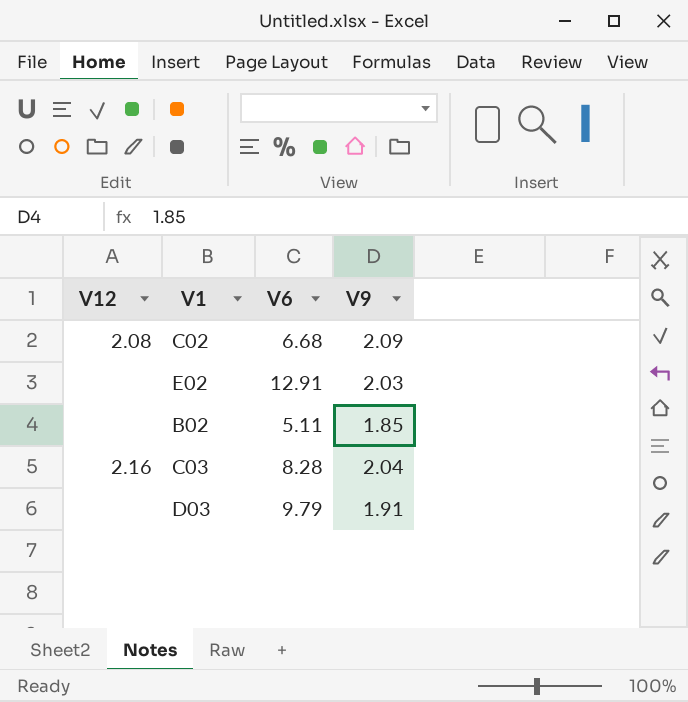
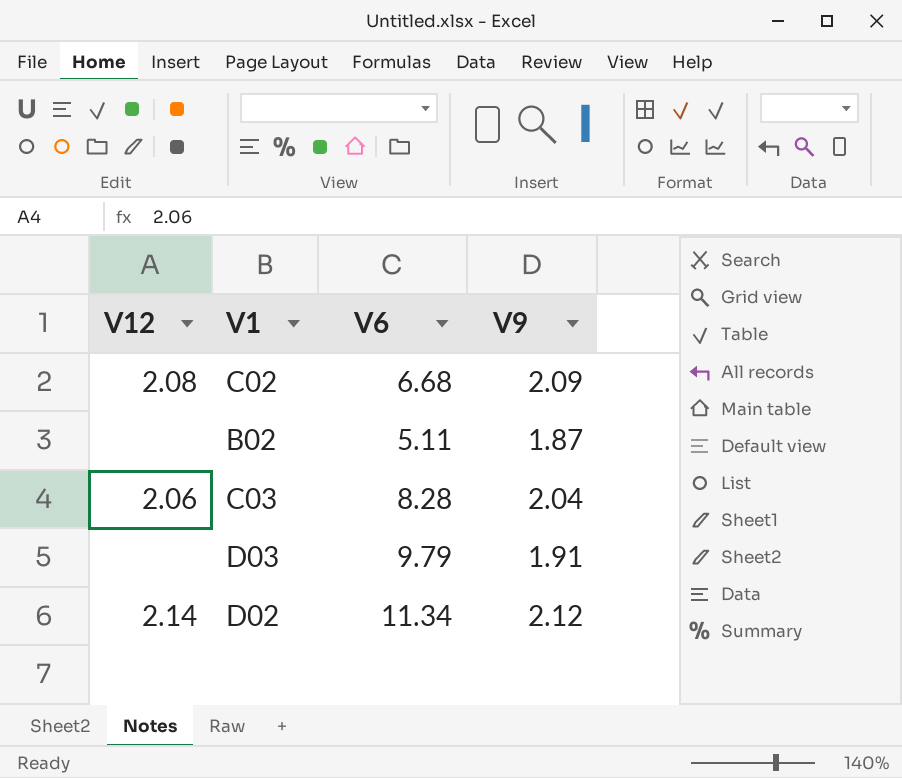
row E02: none | 12.91 | 2.03 -> none
B02 | V9: 1.85 -> 1.87
C03 | V12: 2.16 -> 2.06
row D02: none -> 2.14 | 11.34 | 2.12

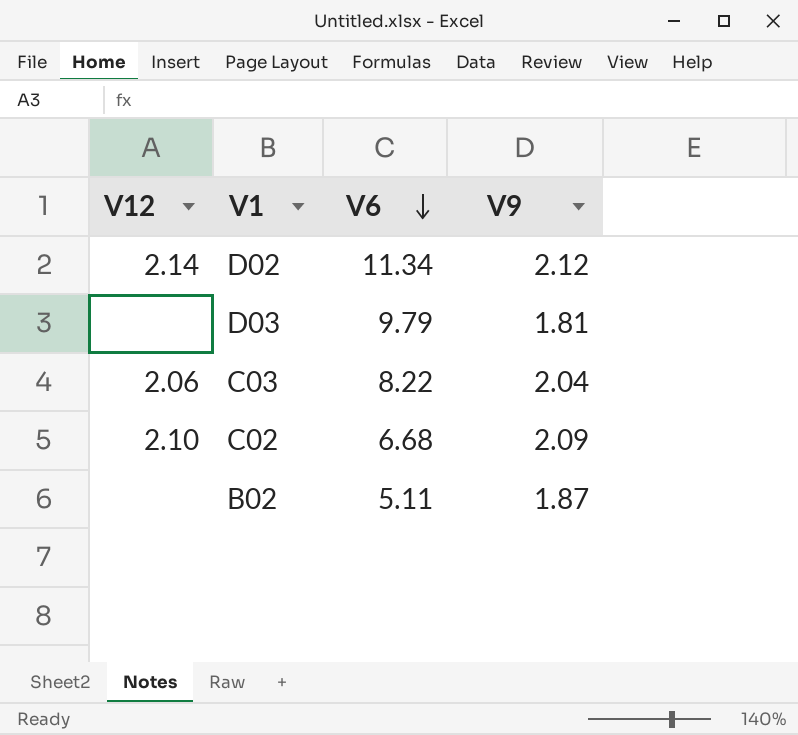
row order: none -> V6 descending
D03 | V9: 1.91 -> 1.81
C03 | V6: 8.28 -> 8.22
C02 | V12: 2.08 -> 2.10

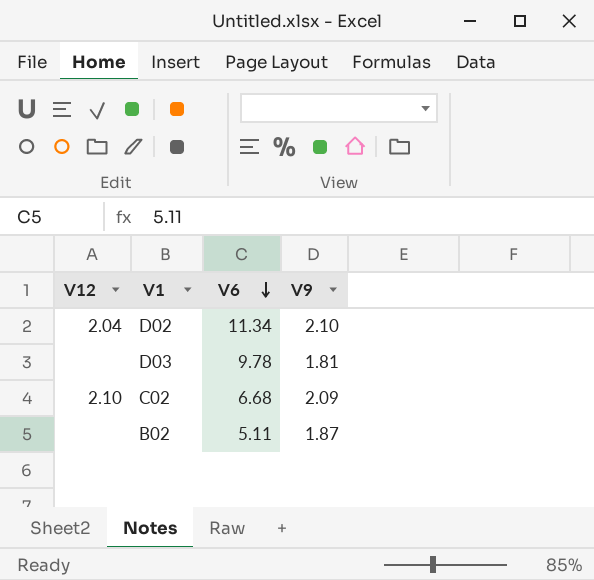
row C03: 2.06 | 8.22 | 2.04 -> none
D02 | V12: 2.14 -> 2.04
D02 | V9: 2.12 -> 2.10
D03 | V6: 9.79 -> 9.78

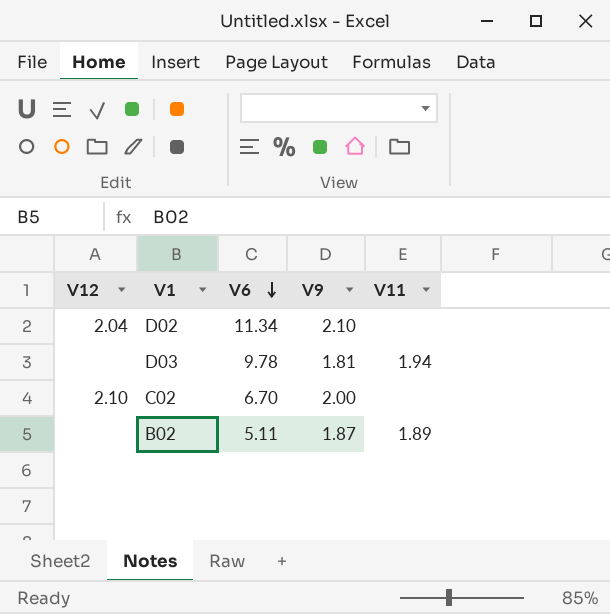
column V11 | position: none -> 5
C02 | V6: 6.68 -> 6.70
C02 | V9: 2.09 -> 2.00

